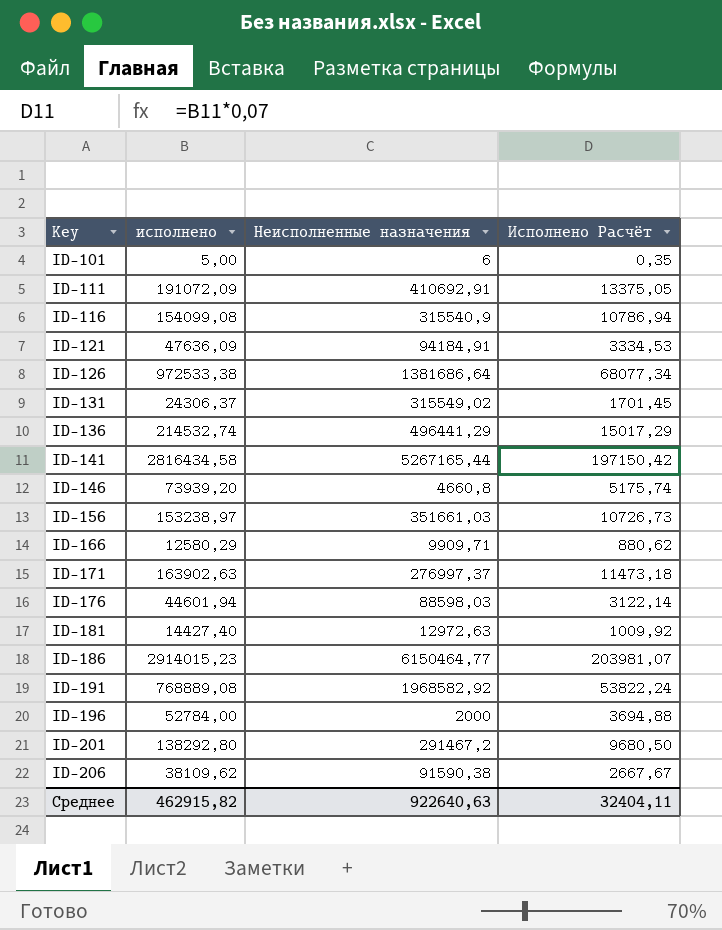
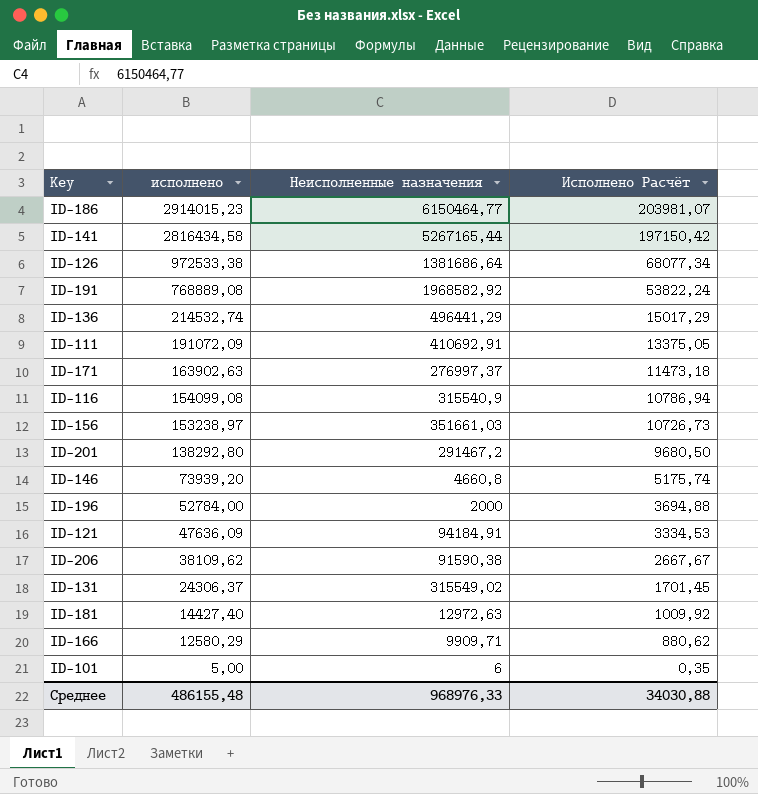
row order: Key ascending -> исполнено descending
row ID-176: 44601,94 | 88598,03 | 3122,14 -> none
Среднее | исполнено: 462915,82 -> 486155,48
Среднее | Неисполненные назначения: 922640,63 -> 968976,33
Среднее | Исполнено Расчёт: 32404,11 -> 34030,88

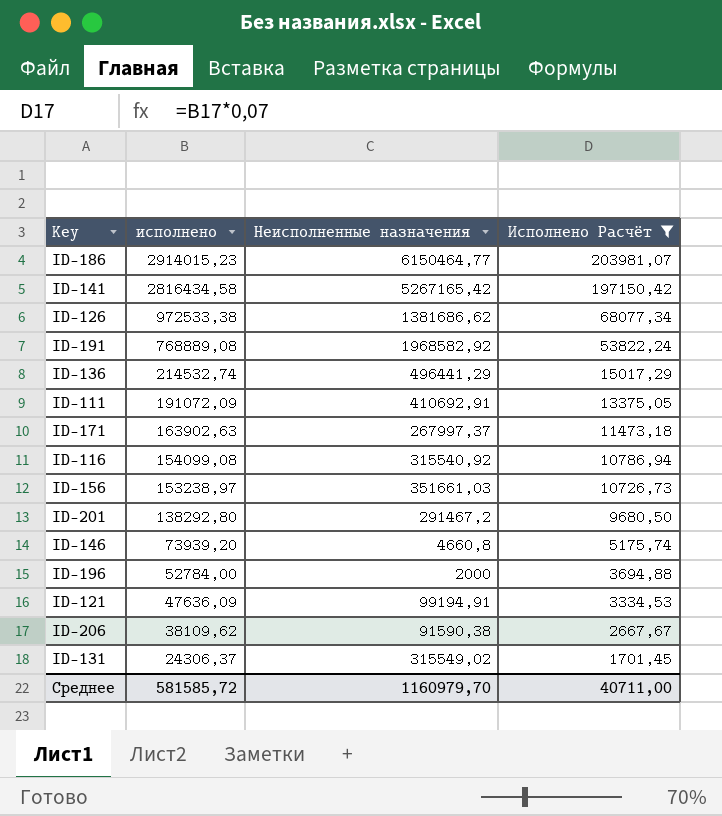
filter: none -> Исполнено Расчёт >= 1701,45
ID-141 | Неисполненные назначения: 5267165,44 -> 5267165,42
ID-126 | Неисполненные назначения: 1381686,64 -> 1381686,62
ID-171 | Неисполненные назначения: 276997,37 -> 267997,37
ID-116 | Неисполненные назначения: 315540,9 -> 315540,92
ID-121 | Неисполненные назначения: 94184,91 -> 99194,91
Среднее | исполнено: 486155,48 -> 581585,72
Среднее | Неисполненные назначения: 968976,33 -> 1160979,70
Среднее | Исполнено Расчёт: 34030,88 -> 40711,00

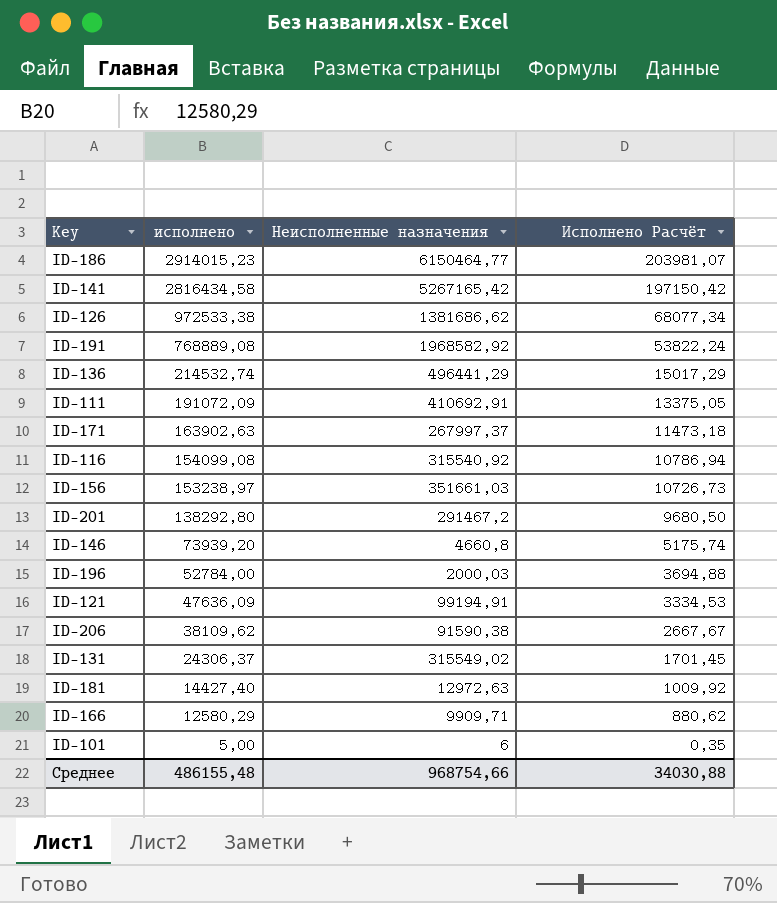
filter: Исполнено Расчёт >= 1701,45 -> none
ID-196 | Неисполненные назначения: 2000 -> 2000,03
Среднее | исполнено: 581585,72 -> 486155,48
Среднее | Неисполненные назначения: 1160979,70 -> 968754,66
Среднее | Исполнено Расчёт: 40711,00 -> 34030,88

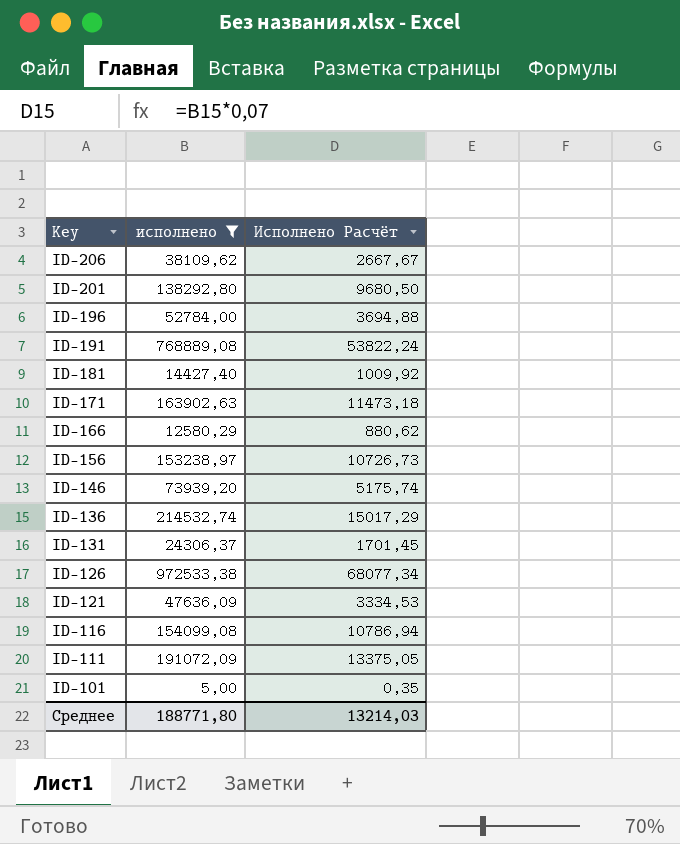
filter: none -> исполнено <= 972533,38
row order: исполнено descending -> Key descending
column Неисполненные назначения | position: 3 -> none
Среднее | исполнено: 486155,48 -> 188771,80
Среднее | Исполнено Расчёт: 34030,88 -> 13214,03

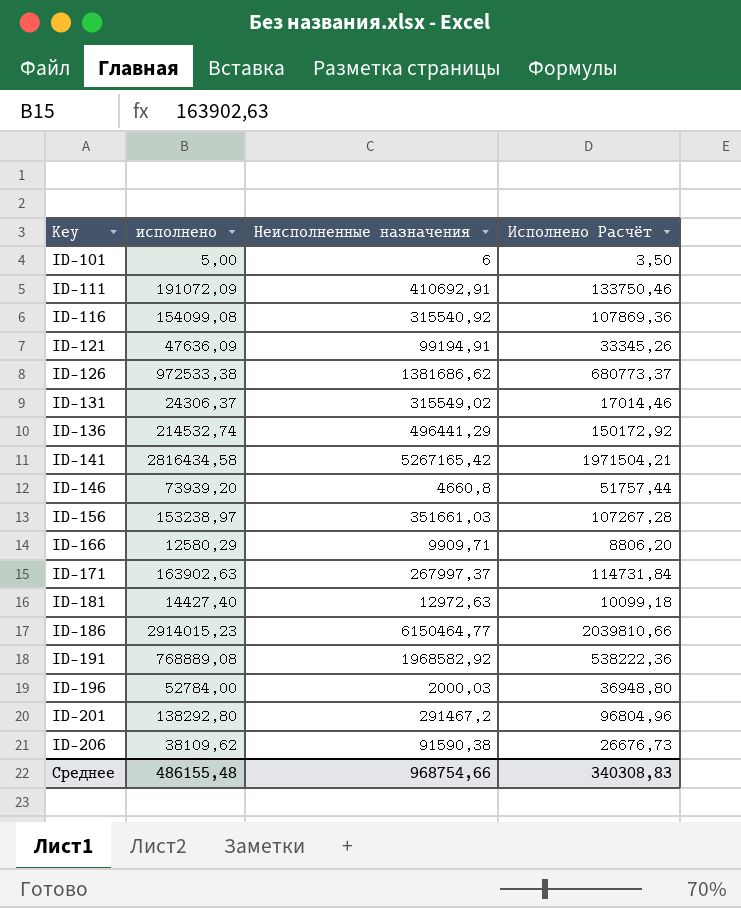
filter: исполнено <= 972533,38 -> none
row order: Key descending -> Key ascending
column Неисполненные назначения | position: none -> 3
column Исполнено Расчёт | formula: [исполнено] * 0,07 -> [исполнено] * 0,7
Среднее | исполнено: 188771,80 -> 486155,48
Среднее | Исполнено Расчёт: 13214,03 -> 340308,83

